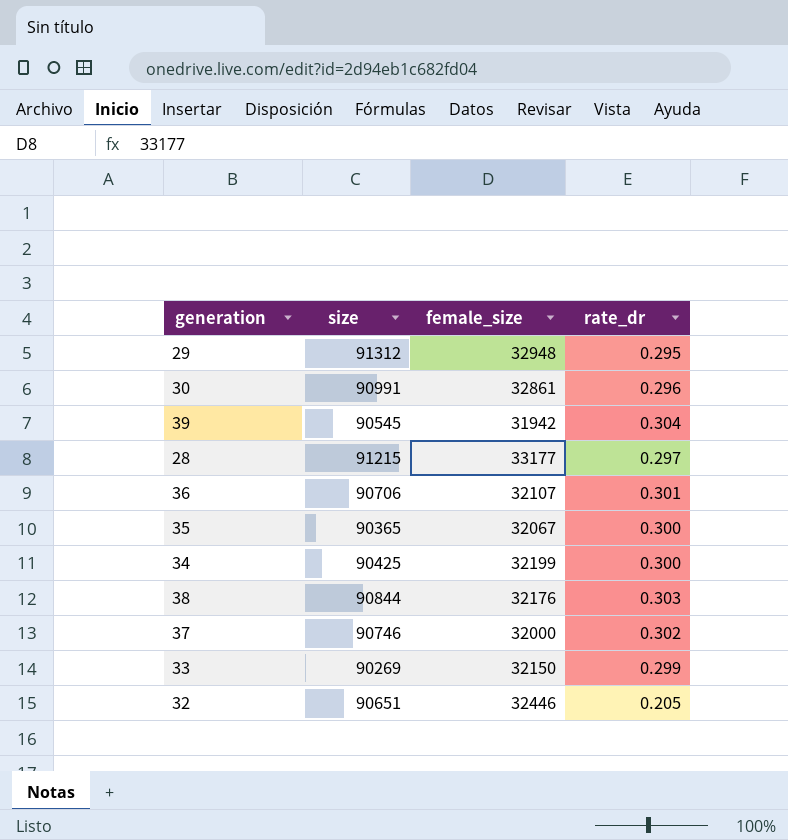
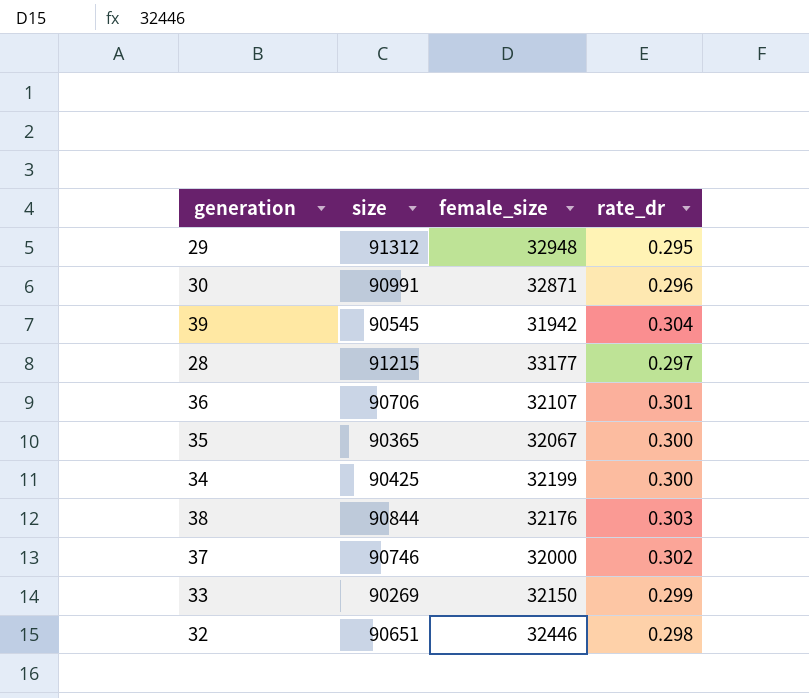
30 | female_size: 32861 -> 32871
32 | rate_dr: 0.205 -> 0.298

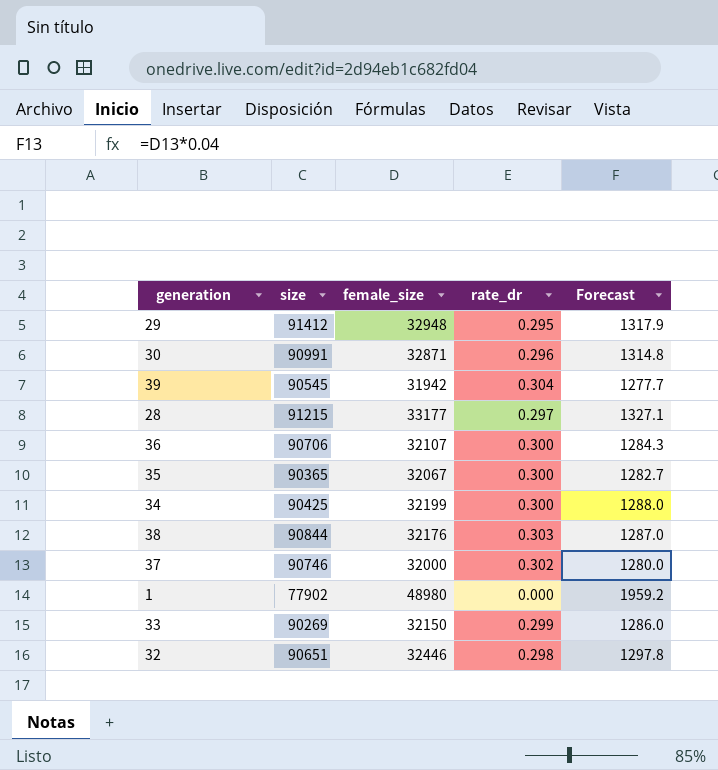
column Forecast | formula: none -> [female_size] * 0.04
29 | size: 91312 -> 91412
36 | rate_dr: 0.301 -> 0.300
row 1: none -> 77902 | 48980 | 0.000 | 1959.2

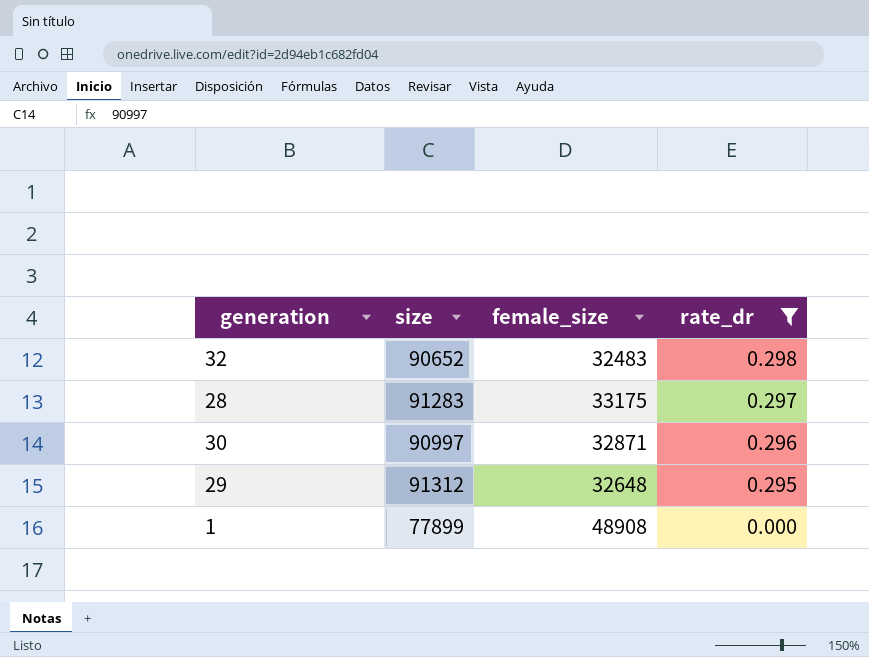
filter: none -> rate_dr <= 0.298
row order: none -> rate_dr descending
column Forecast | formula: [female_size] * 0.04 -> none
32 | size: 90651 -> 90652
32 | female_size: 32446 -> 32483
28 | size: 91215 -> 91283
28 | female_size: 33177 -> 33175
30 | size: 90991 -> 90997
29 | size: 91412 -> 91312
29 | female_size: 32948 -> 32648
1 | size: 77902 -> 77899
1 | female_size: 48980 -> 48908

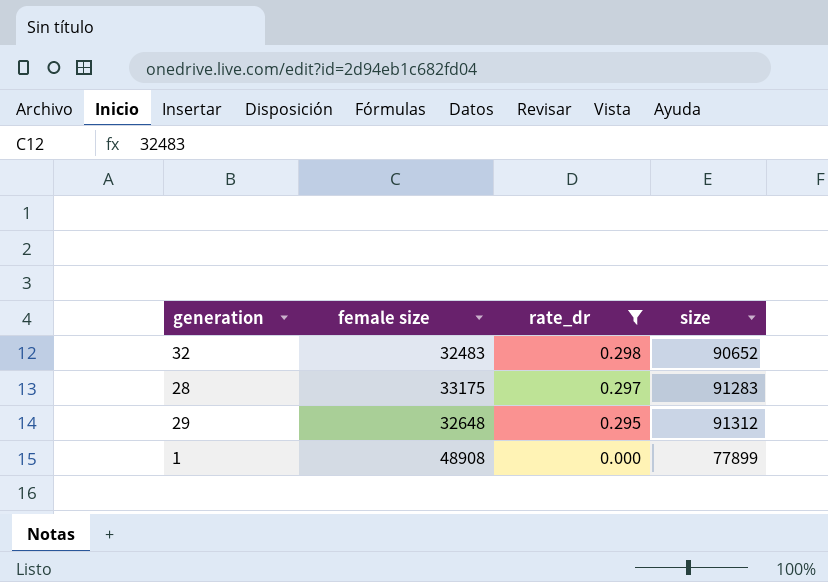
column name: female_size -> female size
column size | position: 2 -> 4
row 30: 90997 | 32871 | 0.296 -> none

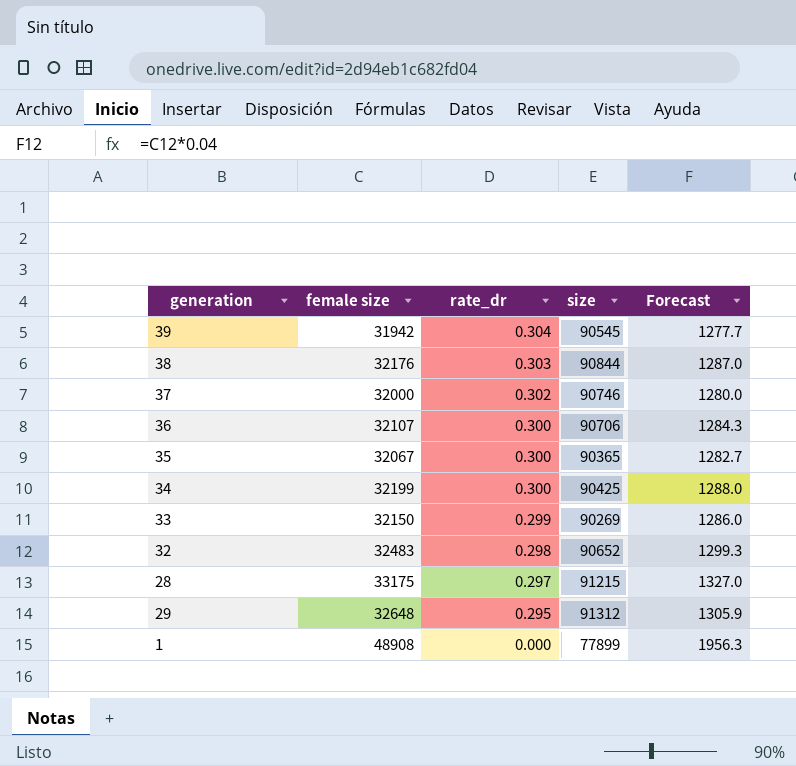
filter: rate_dr <= 0.298 -> none
column Forecast | formula: none -> [female size] * 0.04
28 | size: 91283 -> 91215

